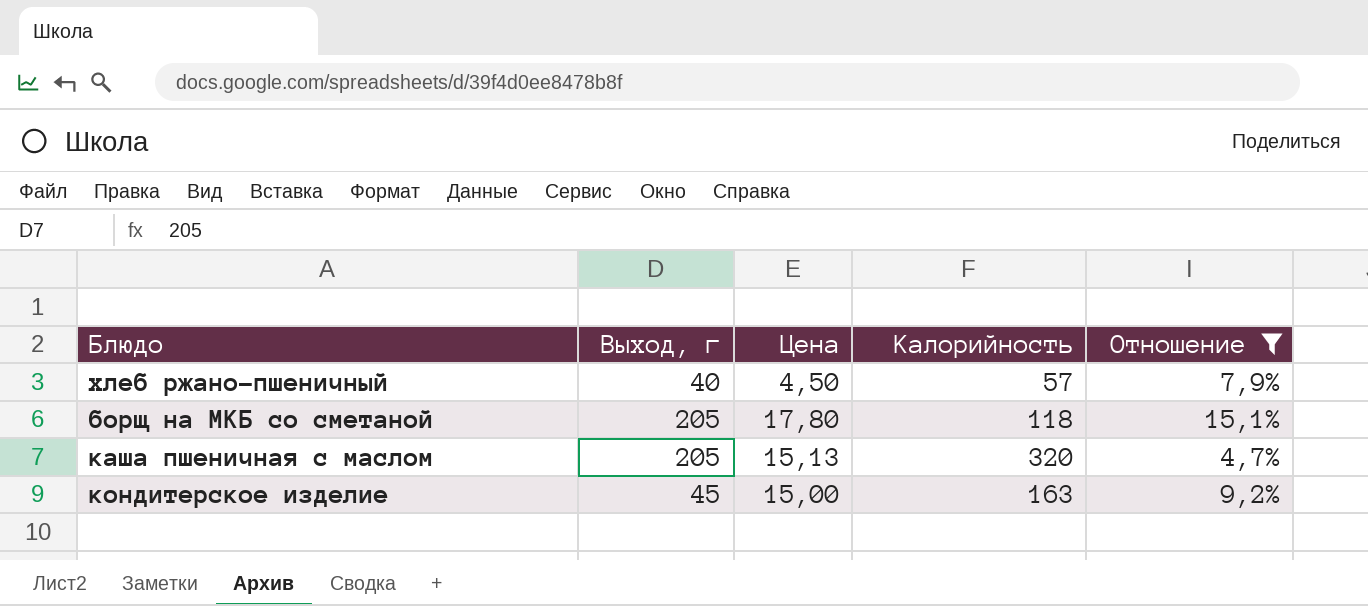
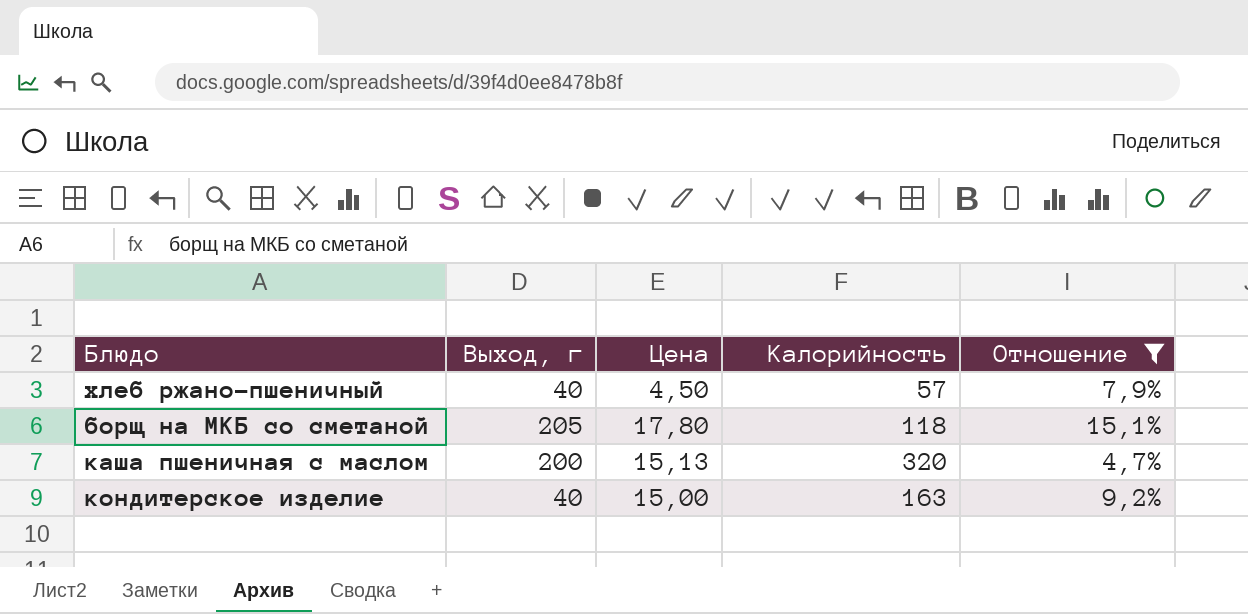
каша пшеничная с маслом | Выход, г: 205 -> 200
кондитерское изделие | Выход, г: 45 -> 40

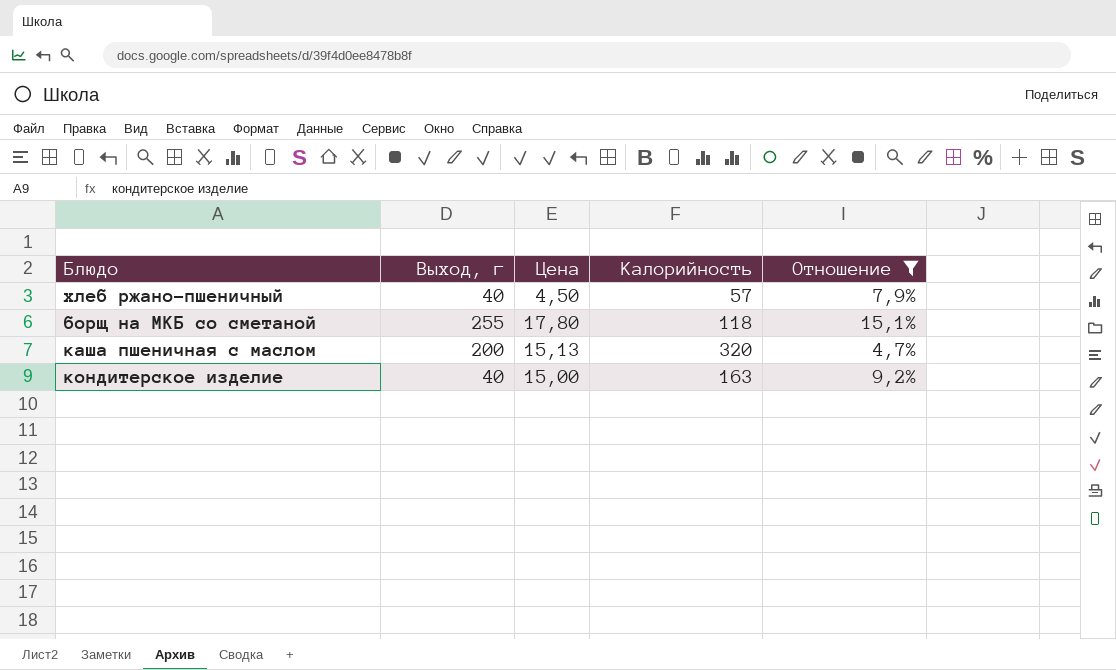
борщ на МКБ со сметаной | Выход, г: 205 -> 255

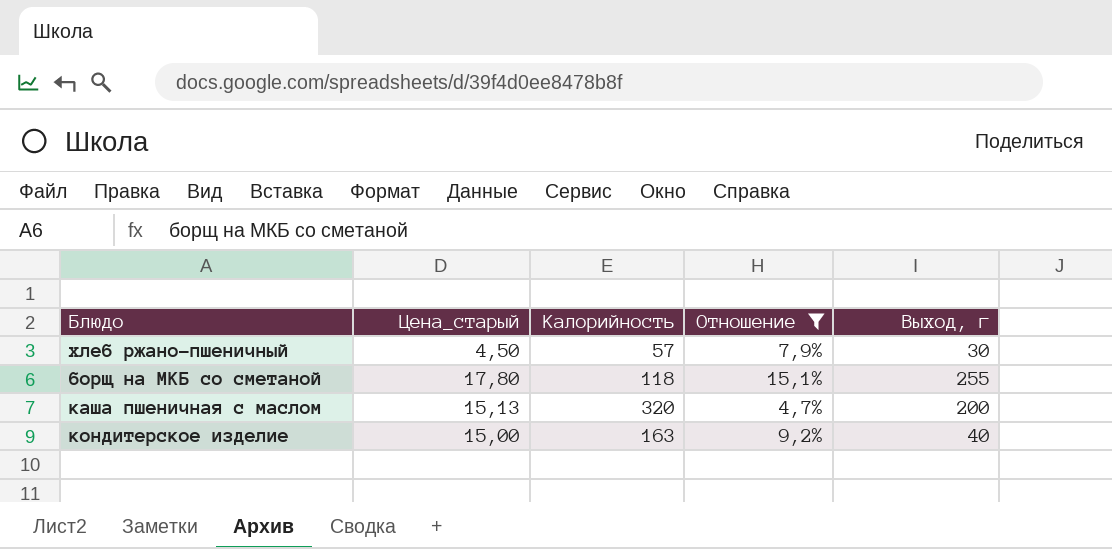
column name: Цена -> Цена_старый
column Выход, г | position: 2 -> 5
хлеб ржано-пшеничный | Выход, г: 40 -> 30

